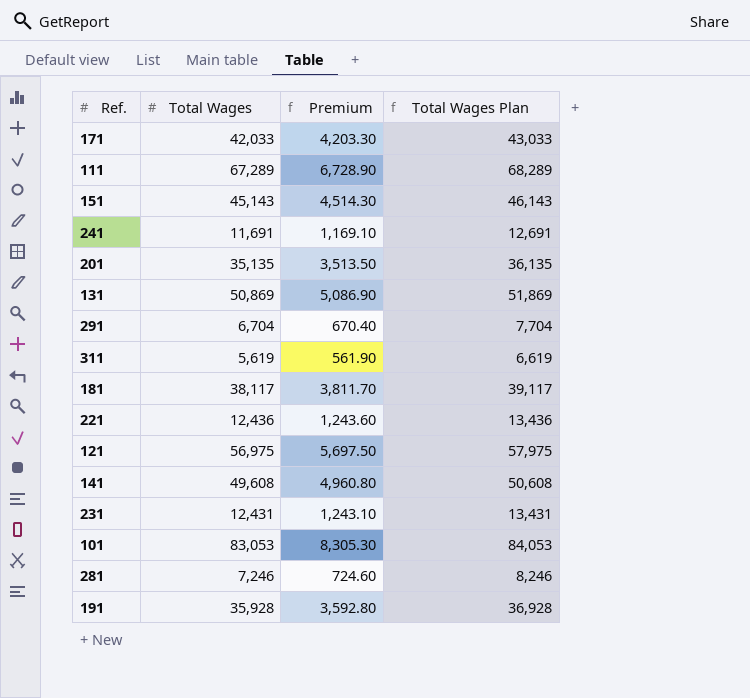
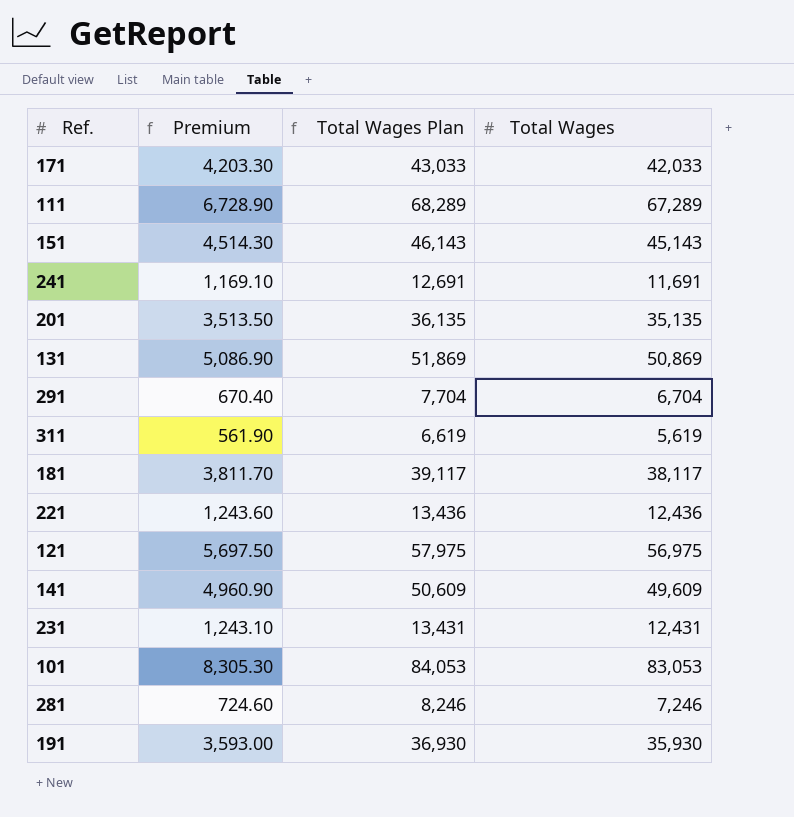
column Total Wages | position: 2 -> 4
141 | Premium: 4,960.80 -> 4,960.90
141 | Total Wages Plan: 50,608 -> 50,609
141 | Total Wages: 49,608 -> 49,609
191 | Premium: 3,592.80 -> 3,593.00
191 | Total Wages Plan: 36,928 -> 36,930
191 | Total Wages: 35,928 -> 35,930

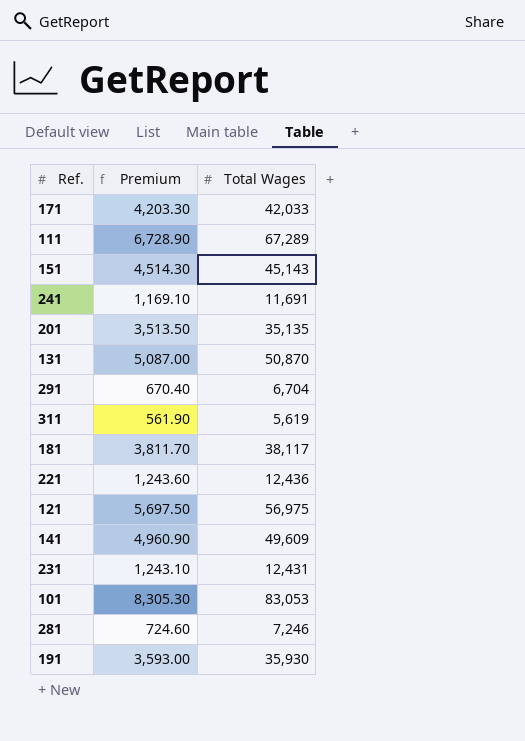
column Total Wages Plan | formula: [Total Wages] + 1000 -> none
131 | Premium: 5,086.90 -> 5,087.00
131 | Total Wages: 50,869 -> 50,870

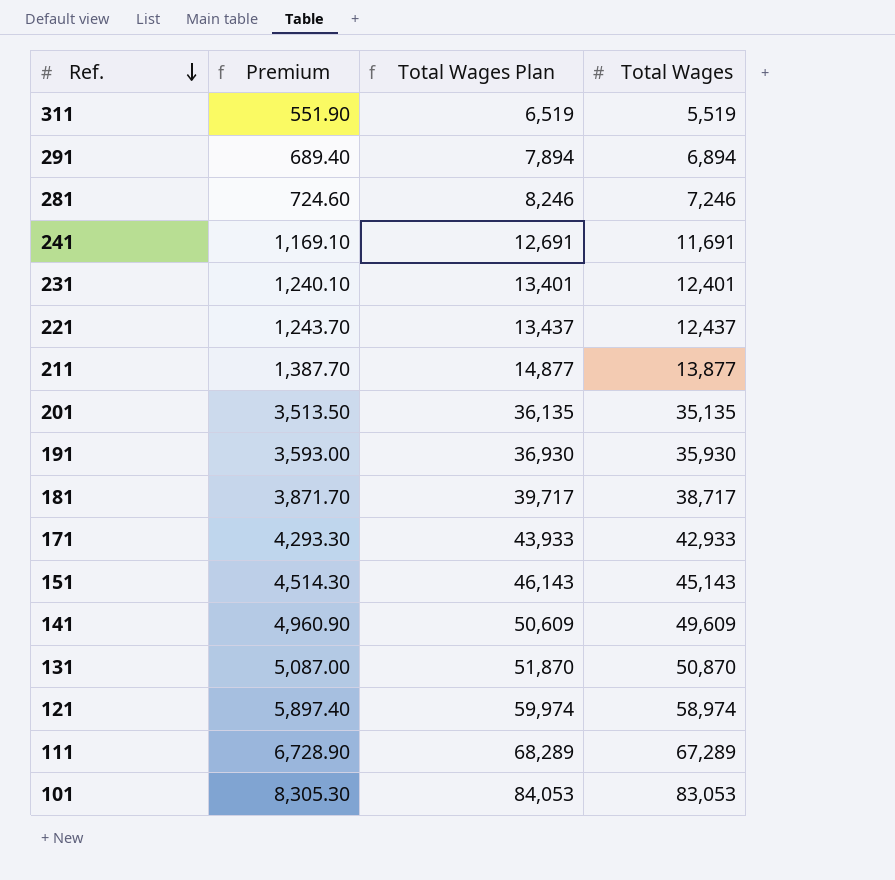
row order: none -> Ref. descending
column Total Wages Plan | formula: none -> [Total Wages] + 1000
311 | Premium: 561.90 -> 551.90
311 | Total Wages: 5,619 -> 5,519
291 | Premium: 670.40 -> 689.40
291 | Total Wages: 6,704 -> 6,894
231 | Premium: 1,243.10 -> 1,240.10
231 | Total Wages: 12,431 -> 12,401
221 | Premium: 1,243.60 -> 1,243.70
221 | Total Wages: 12,436 -> 12,437
row 211: none -> 1,387.70 | 14,877 | 13,877
181 | Premium: 3,811.70 -> 3,871.70
181 | Total Wages: 38,117 -> 38,717
171 | Premium: 4,203.30 -> 4,293.30
171 | Total Wages: 42,033 -> 42,933
121 | Premium: 5,697.50 -> 5,897.40
121 | Total Wages: 56,975 -> 58,974

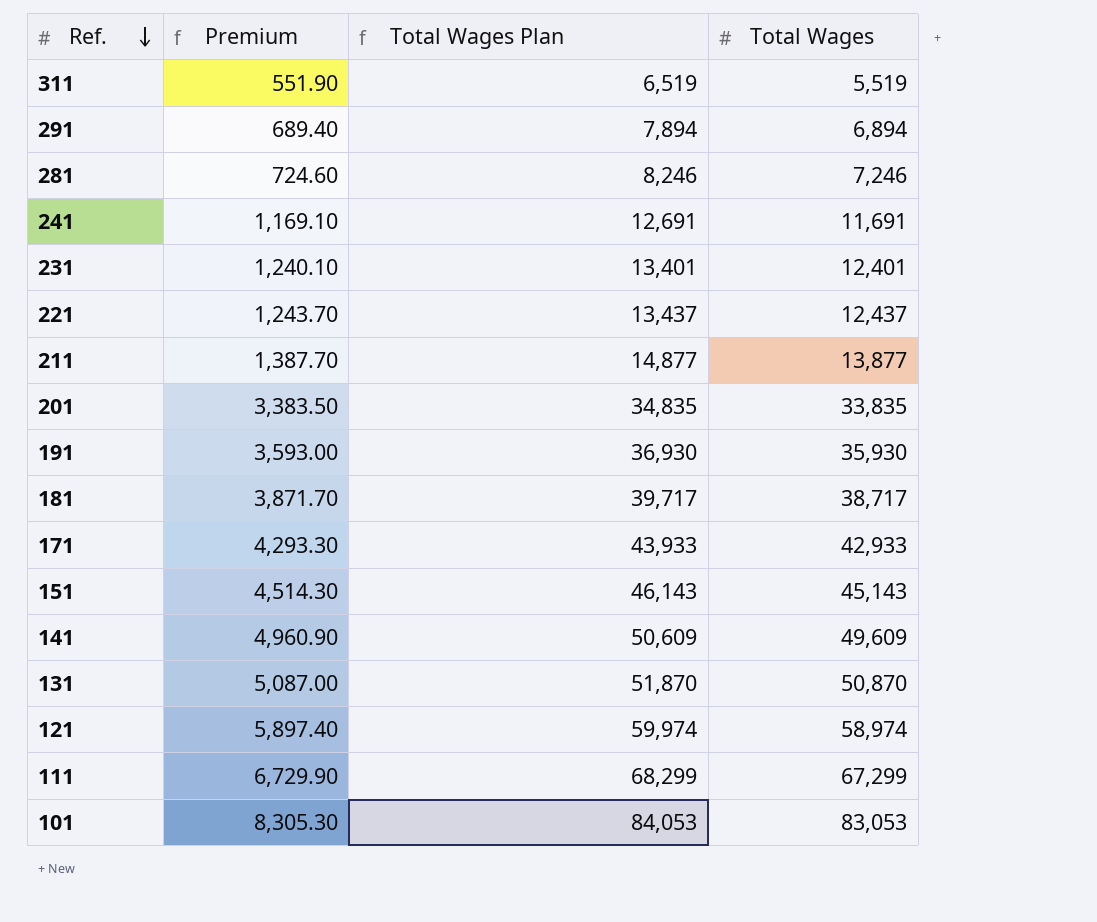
201 | Premium: 3,513.50 -> 3,383.50
201 | Total Wages Plan: 36,135 -> 34,835
201 | Total Wages: 35,135 -> 33,835
111 | Premium: 6,728.90 -> 6,729.90
111 | Total Wages Plan: 68,289 -> 68,299
111 | Total Wages: 67,289 -> 67,299

